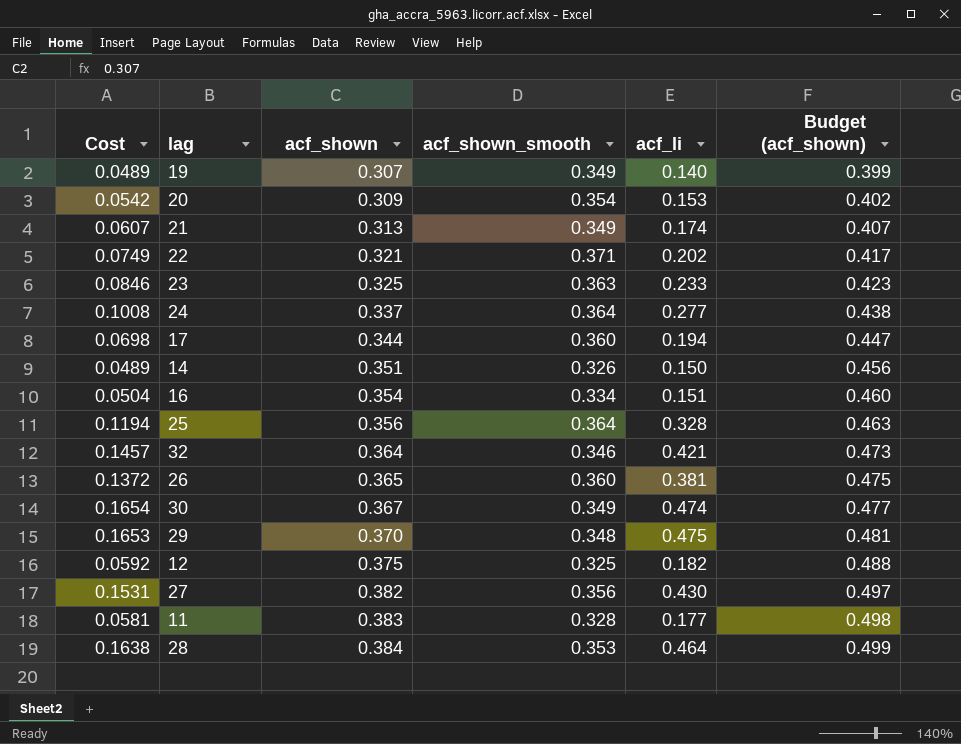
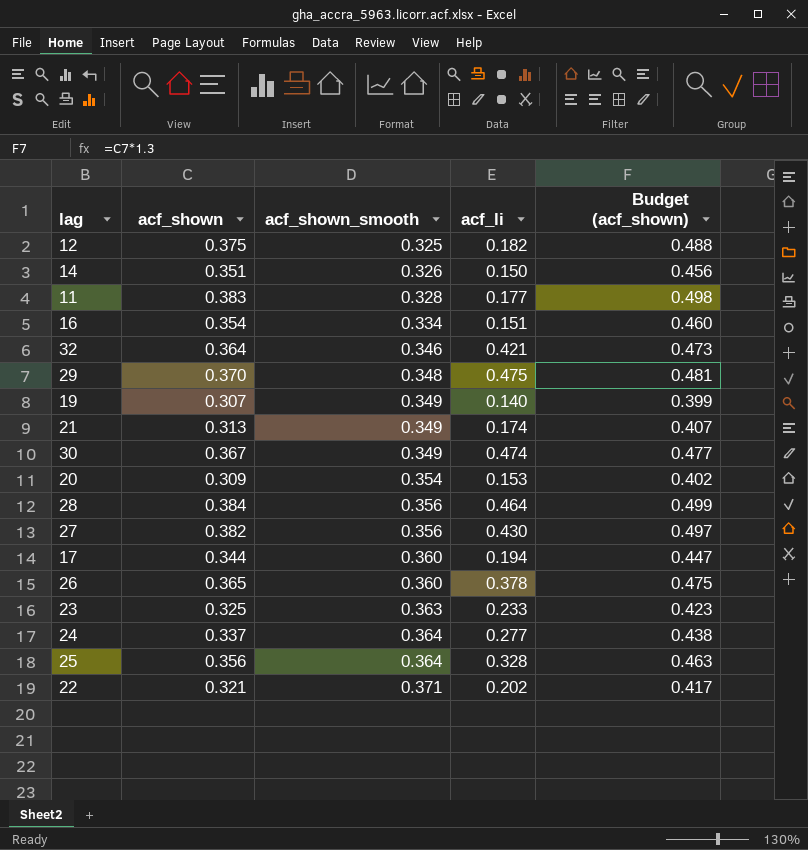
row order: acf_shown ascending -> acf_shown_smooth ascending
column Cost | formula: [acf_shown_smooth] * [acf_li] -> none
28 | acf_shown_smooth: 0.353 -> 0.356
26 | acf_li: 0.381 -> 0.378

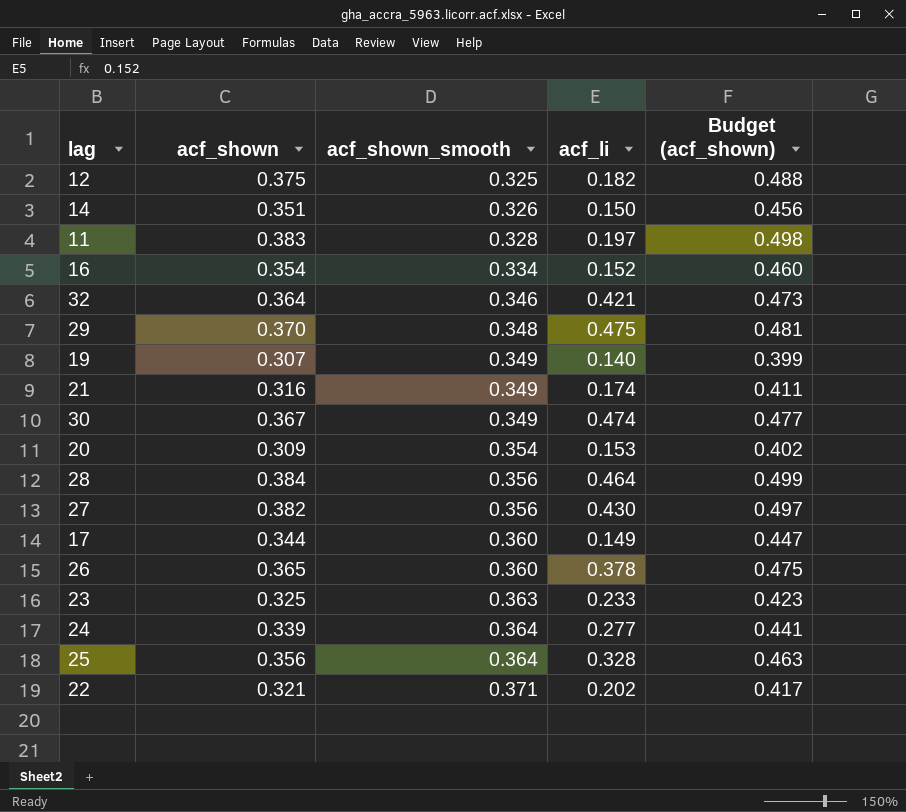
11 | acf_li: 0.177 -> 0.197
16 | acf_li: 0.151 -> 0.152
21 | acf_shown: 0.313 -> 0.316
21 | Budget (acf_shown): 0.407 -> 0.411
17 | acf_li: 0.194 -> 0.149
24 | acf_shown: 0.337 -> 0.339
24 | Budget (acf_shown): 0.438 -> 0.441

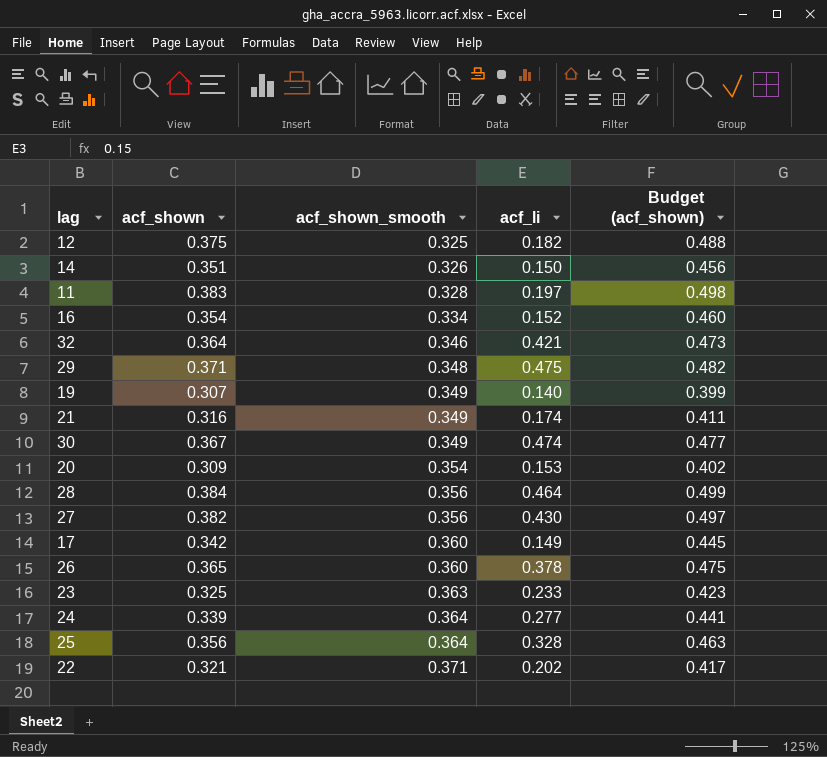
29 | acf_shown: 0.370 -> 0.371
29 | Budget (acf_shown): 0.481 -> 0.482
17 | acf_shown: 0.344 -> 0.342
17 | Budget (acf_shown): 0.447 -> 0.445

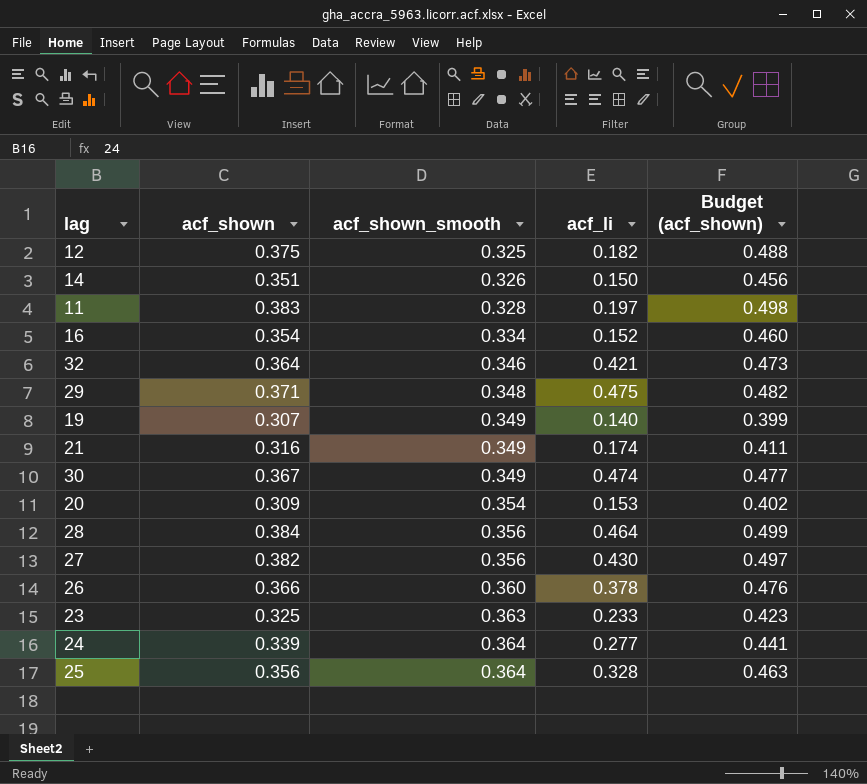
row 17: 0.342 | 0.360 | 0.149 | 0.445 -> none
row 22: 0.321 | 0.371 | 0.202 | 0.417 -> none
26 | acf_shown: 0.365 -> 0.366
26 | Budget (acf_shown): 0.475 -> 0.476

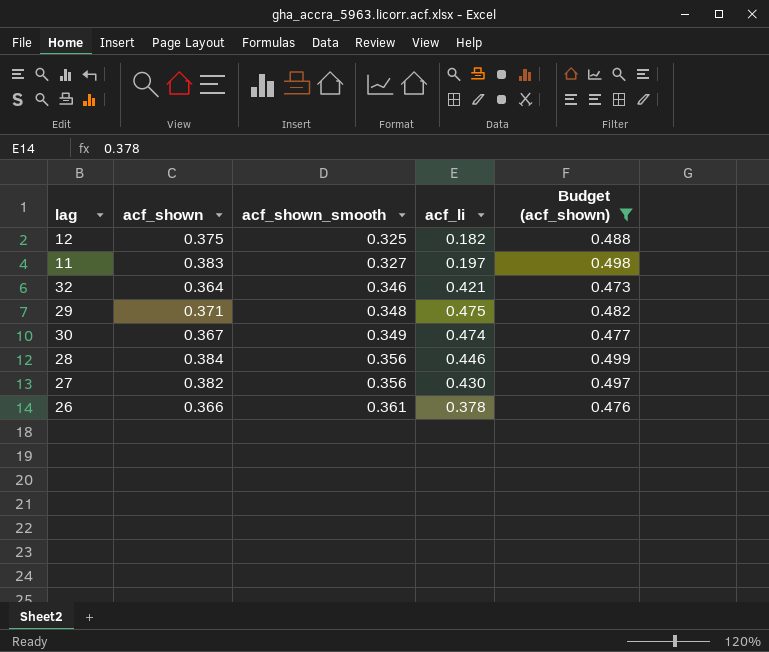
filter: none -> Budget (acf_shown) >= 0.473
11 | acf_shown_smooth: 0.328 -> 0.327
28 | acf_li: 0.464 -> 0.446
26 | acf_shown_smooth: 0.360 -> 0.361

